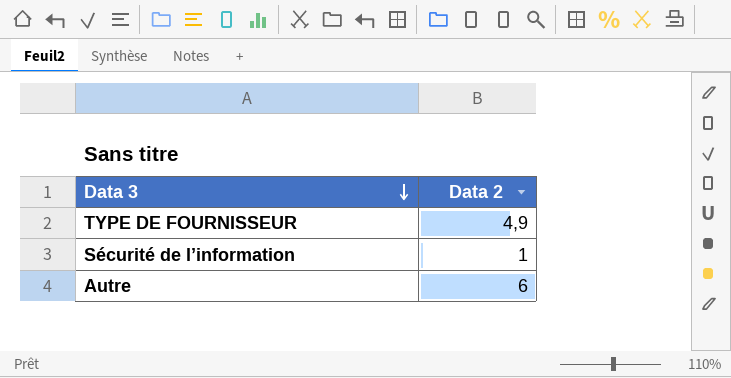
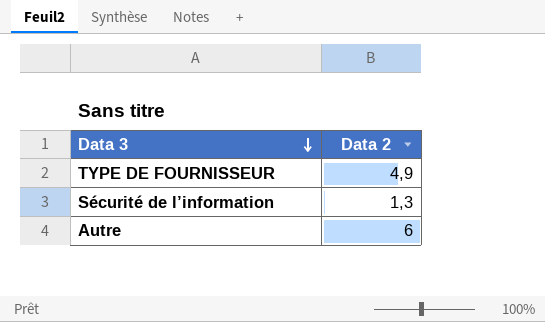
Sécurité de l’information | Data 2: 1 -> 1,3

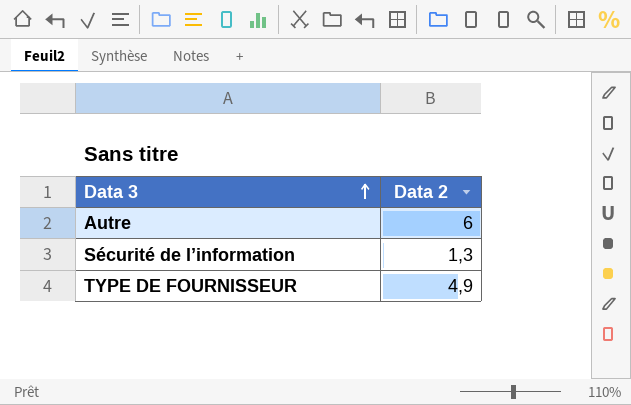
row order: Data 3 descending -> Data 3 ascending

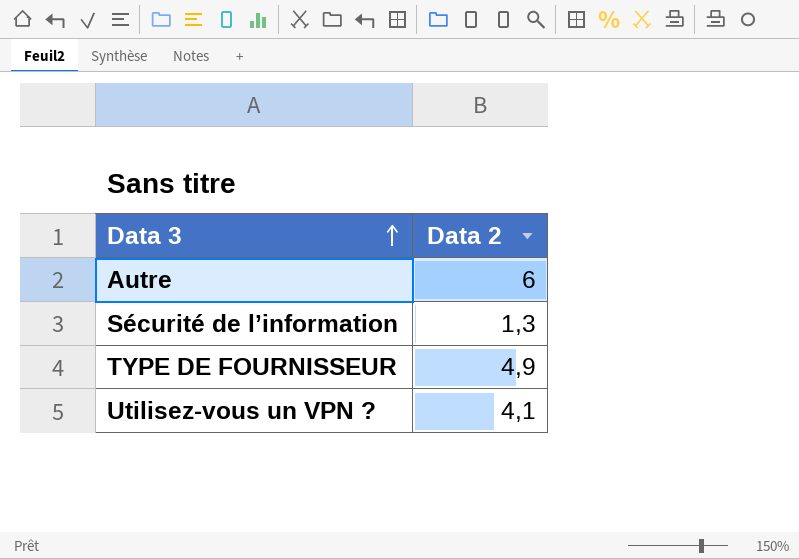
row Utilisez-vous un VPN ?: none -> 4,1

